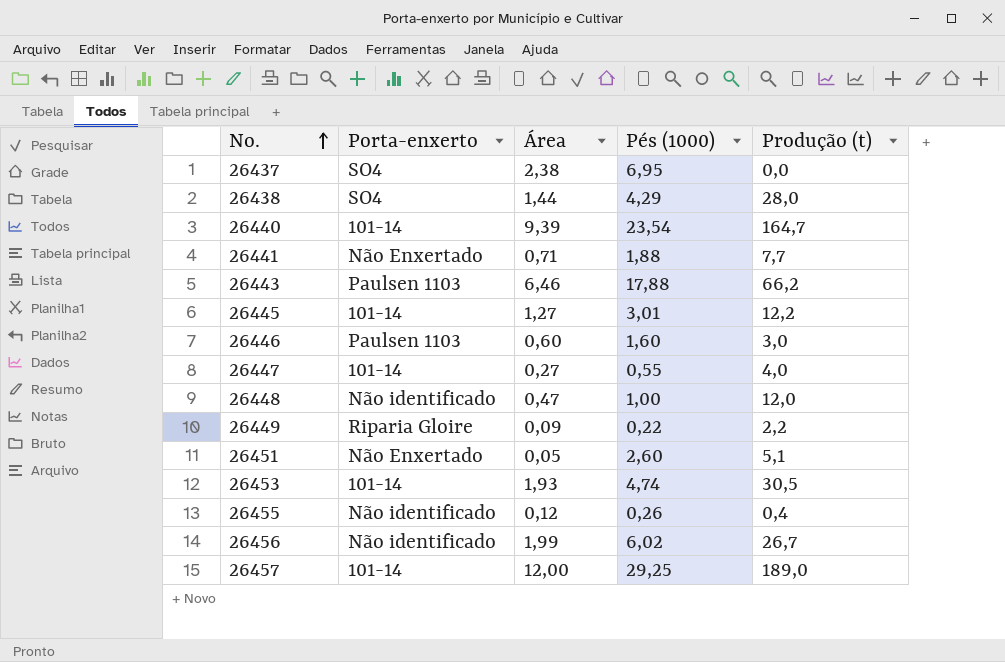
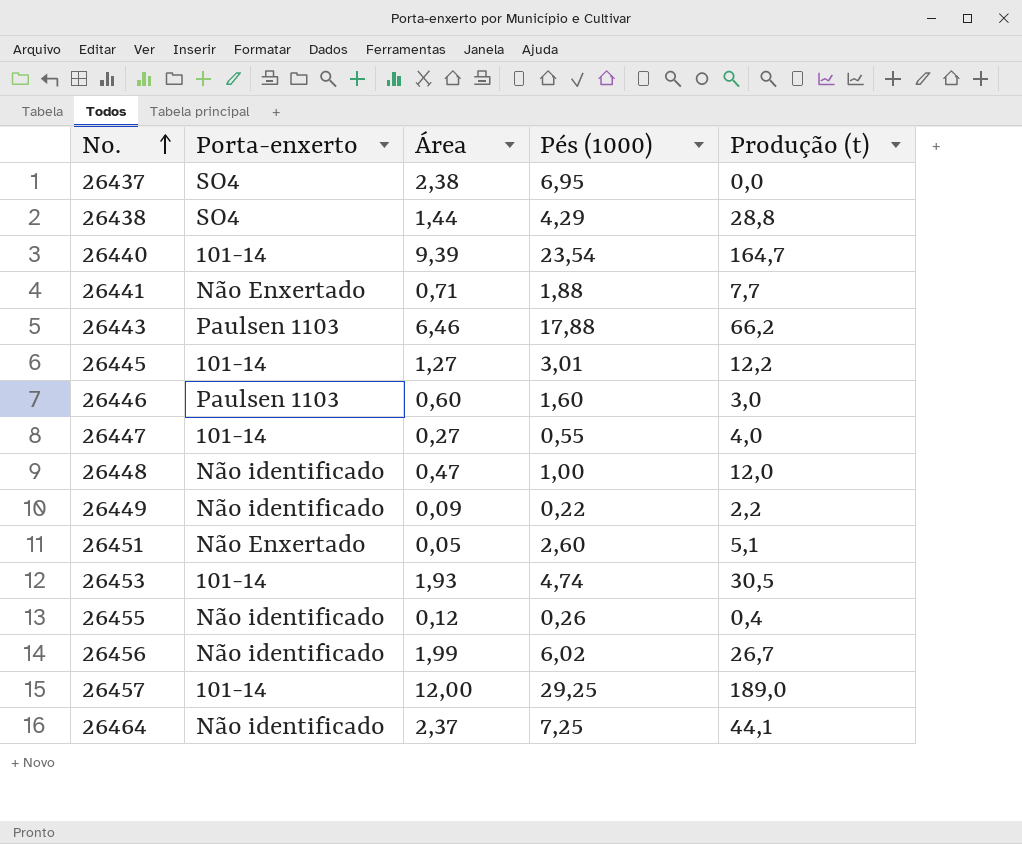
26438 | Produção (t): 28,0 -> 28,8
26449 | Porta-enxerto: Riparia Gloire -> Não identificado
row 26464: none -> Não identificado | 2,37 | 7,25 | 44,1

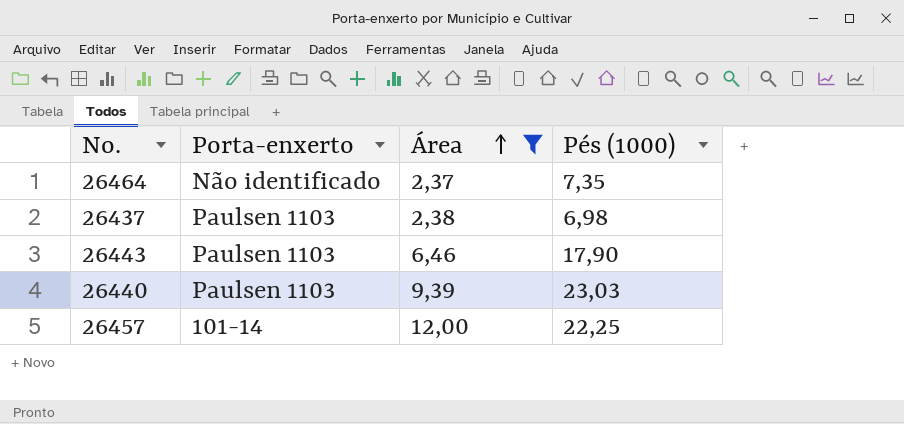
filter: none -> Área >= 2,37
row order: No. ascending -> Área ascending
column Produção (t) | position: 5 -> none
26464 | Pés (1000): 7,25 -> 7,35
26437 | Porta-enxerto: SO4 -> Paulsen 1103
26437 | Pés (1000): 6,95 -> 6,98
26443 | Pés (1000): 17,88 -> 17,90
26440 | Porta-enxerto: 101-14 -> Paulsen 1103
26440 | Pés (1000): 23,54 -> 23,03
26457 | Pés (1000): 29,25 -> 22,25

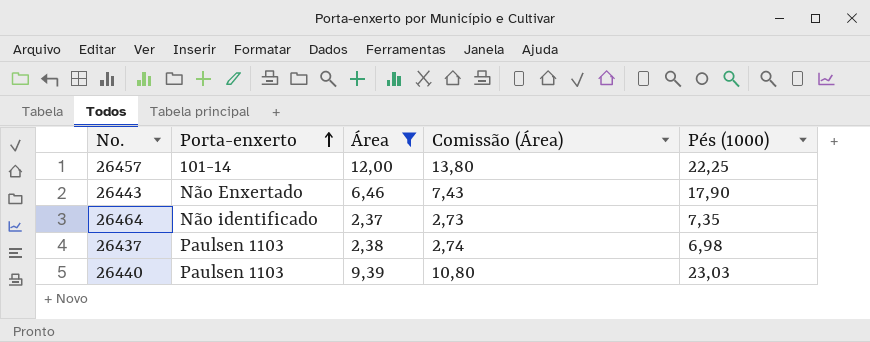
row order: Área ascending -> Porta-enxerto ascending
column Comissão (Área) | formula: none -> [Área] * 1,15
26443 | Porta-enxerto: Paulsen 1103 -> Não Enxertado

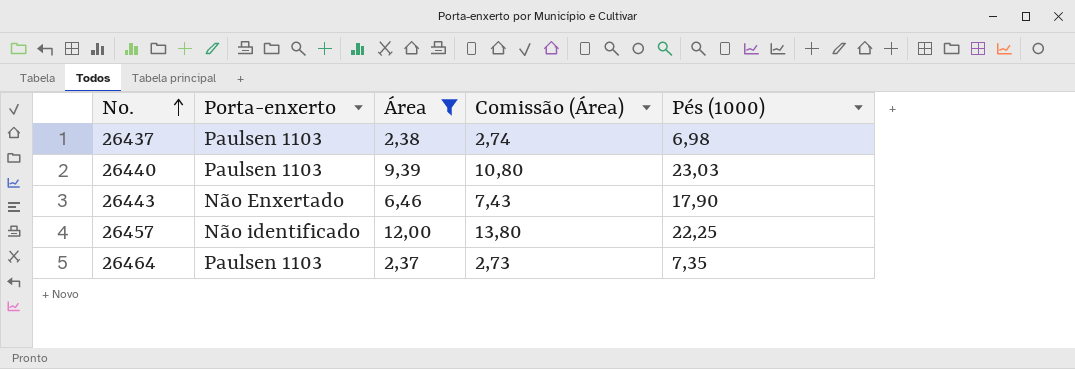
row order: Porta-enxerto ascending -> No. ascending
26457 | Porta-enxerto: 101-14 -> Não identificado
26464 | Porta-enxerto: Não identificado -> Paulsen 1103

